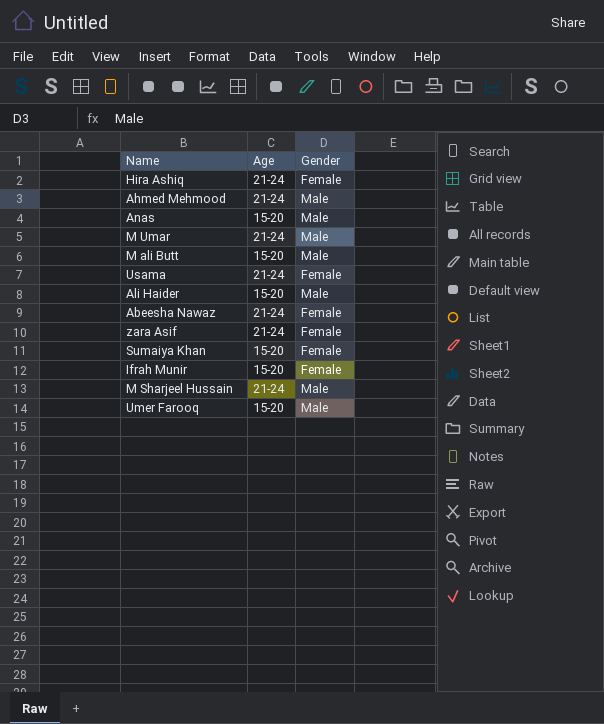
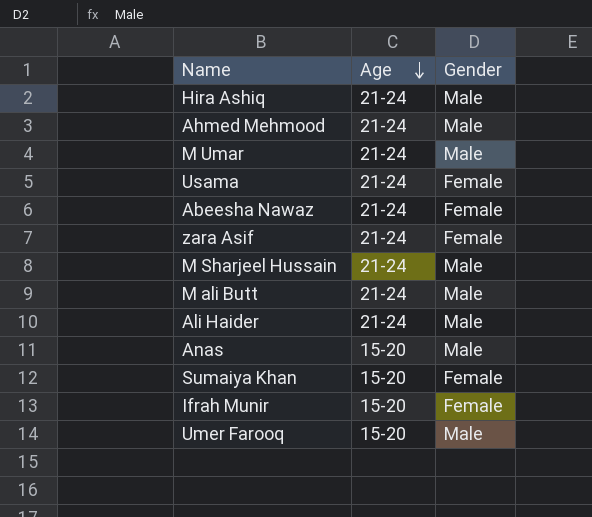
row order: none -> Age descending
Hira Ashiq | Gender: Female -> Male
M ali Butt | Age: 15-20 -> 21-24
Ali Haider | Age: 15-20 -> 21-24

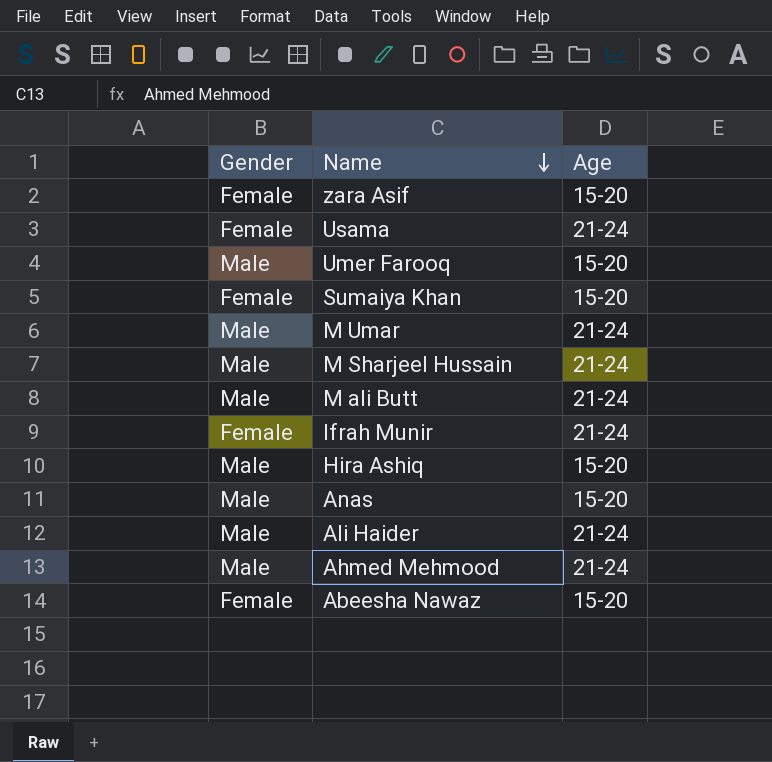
row order: Age descending -> Name descending
column Gender | position: 3 -> 1
zara Asif | Age: 21-24 -> 15-20
Ifrah Munir | Age: 15-20 -> 21-24
Hira Ashiq | Age: 21-24 -> 15-20
Abeesha Nawaz | Age: 21-24 -> 15-20

